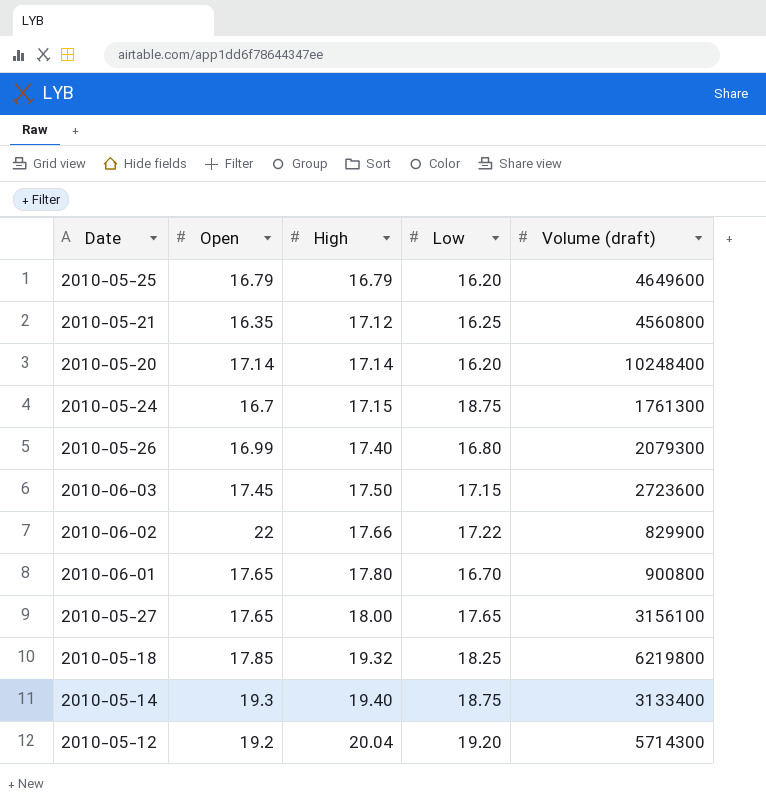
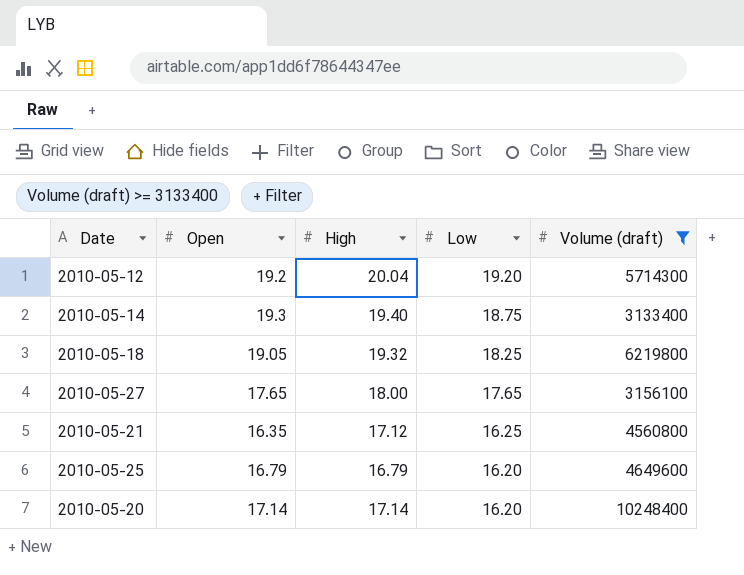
filter: none -> Volume (draft) >= 3133400
row order: High ascending -> Low descending
2010-05-18 | Open: 17.85 -> 19.05

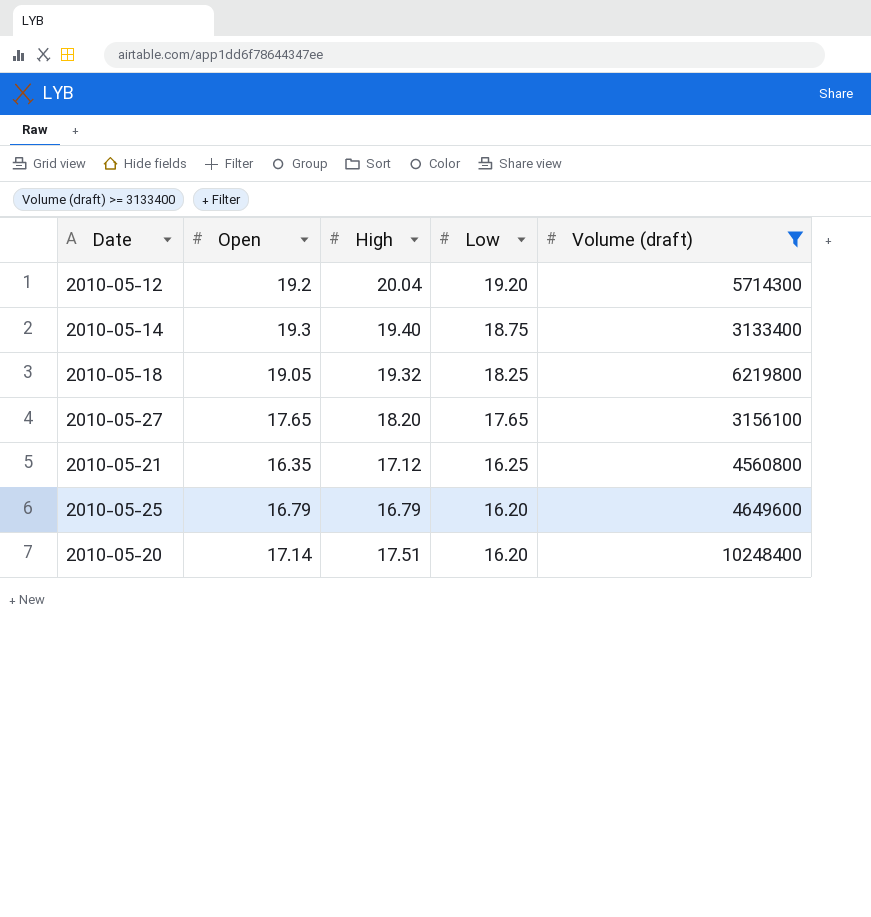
2010-05-27 | High: 18.00 -> 18.20
2010-05-20 | High: 17.14 -> 17.51

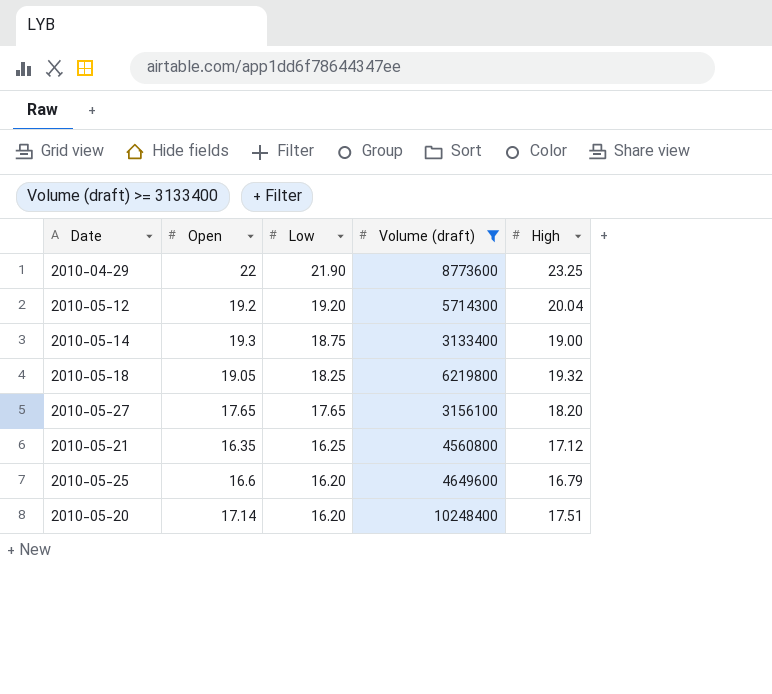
column High | position: 3 -> 5
row 2010-04-29: none -> 22 | 21.90 | 8773600 | 23.25
2010-05-14 | High: 19.40 -> 19.00
2010-05-25 | Open: 16.79 -> 16.6

